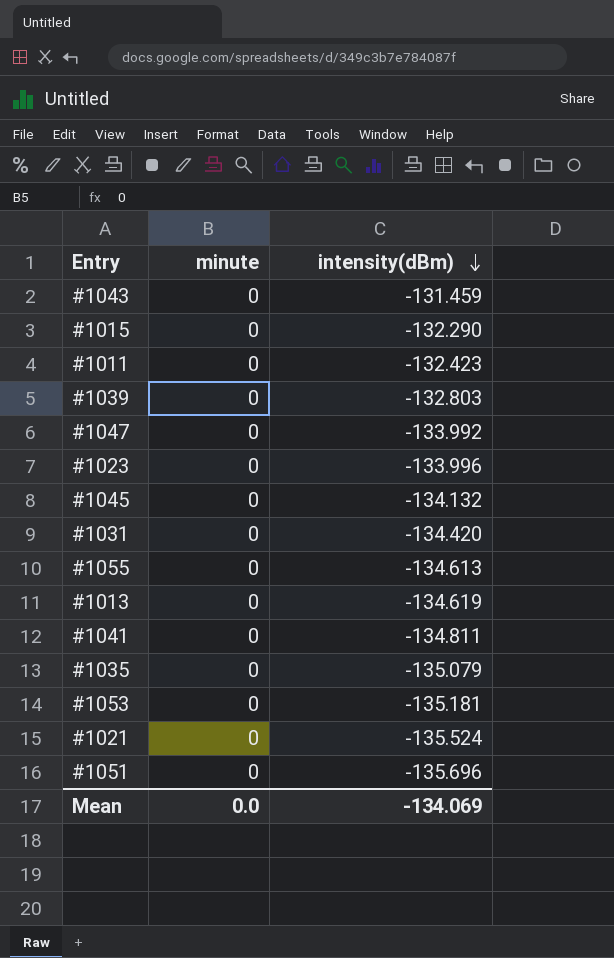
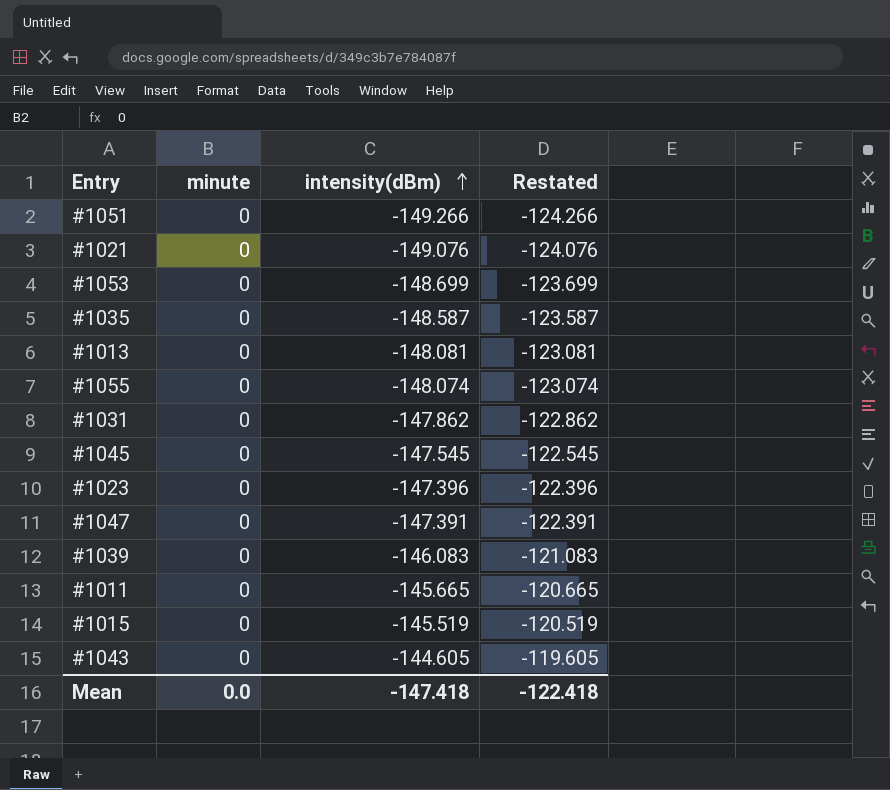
row order: intensity(dBm) descending -> intensity(dBm) ascending
column Restated | formula: none -> [intensity(dBm)] + 25
row #1041: 0 | -134.811 -> none
#1051 | intensity(dBm): -135.696 -> -149.266
#1021 | intensity(dBm): -135.524 -> -149.076
#1053 | intensity(dBm): -135.181 -> -148.699
#1035 | intensity(dBm): -135.079 -> -148.587
#1013 | intensity(dBm): -134.619 -> -148.081
#1055 | intensity(dBm): -134.613 -> -148.074
#1031 | intensity(dBm): -134.420 -> -147.862
#1045 | intensity(dBm): -134.132 -> -147.545
#1023 | intensity(dBm): -133.996 -> -147.396
#1047 | intensity(dBm): -133.992 -> -147.391
#1039 | intensity(dBm): -132.803 -> -146.083
#1011 | intensity(dBm): -132.423 -> -145.665
#1015 | intensity(dBm): -132.290 -> -145.519
#1043 | intensity(dBm): -131.459 -> -144.605
Mean | intensity(dBm): -134.069 -> -147.418

